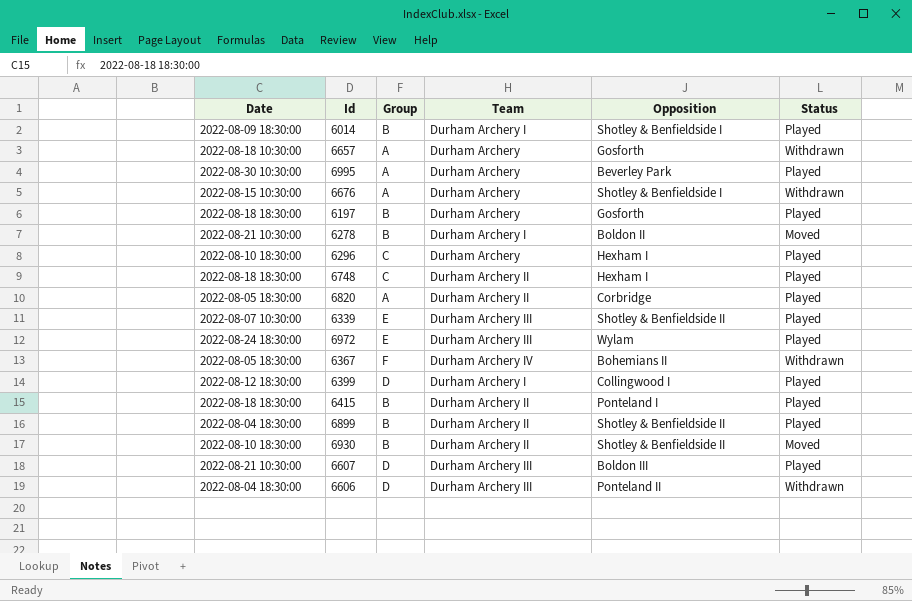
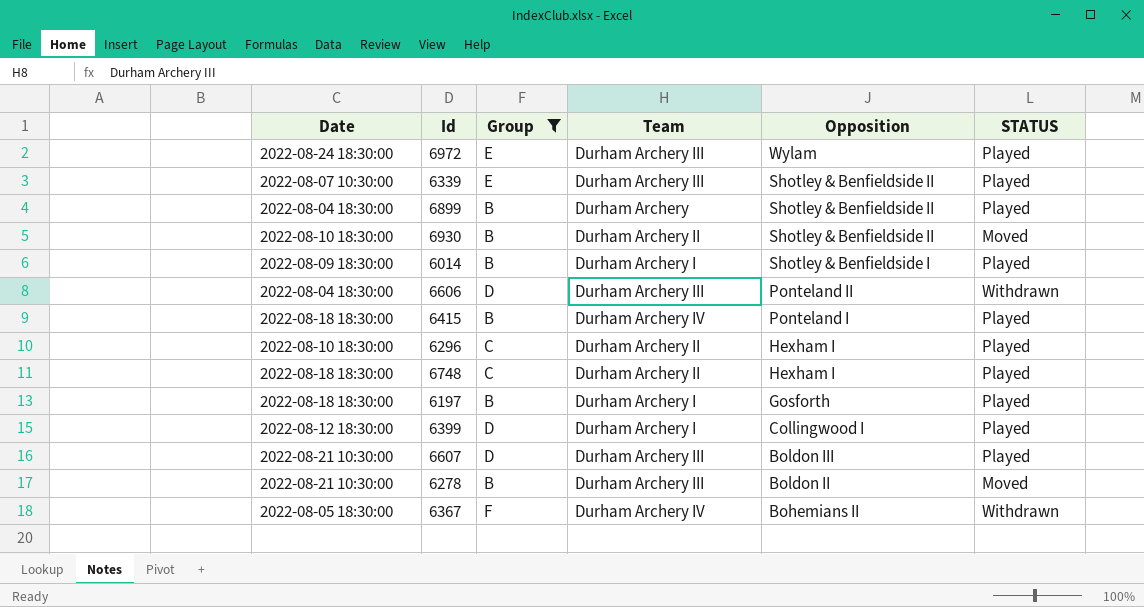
filter: none -> Group != A
row order: none -> Opposition descending
column name: Status -> STATUS
6899 | Team: Durham Archery II -> Durham Archery
6415 | Team: Durham Archery II -> Durham Archery IV
6296 | Team: Durham Archery -> Durham Archery II
6197 | Team: Durham Archery -> Durham Archery I
6278 | Team: Durham Archery I -> Durham Archery III

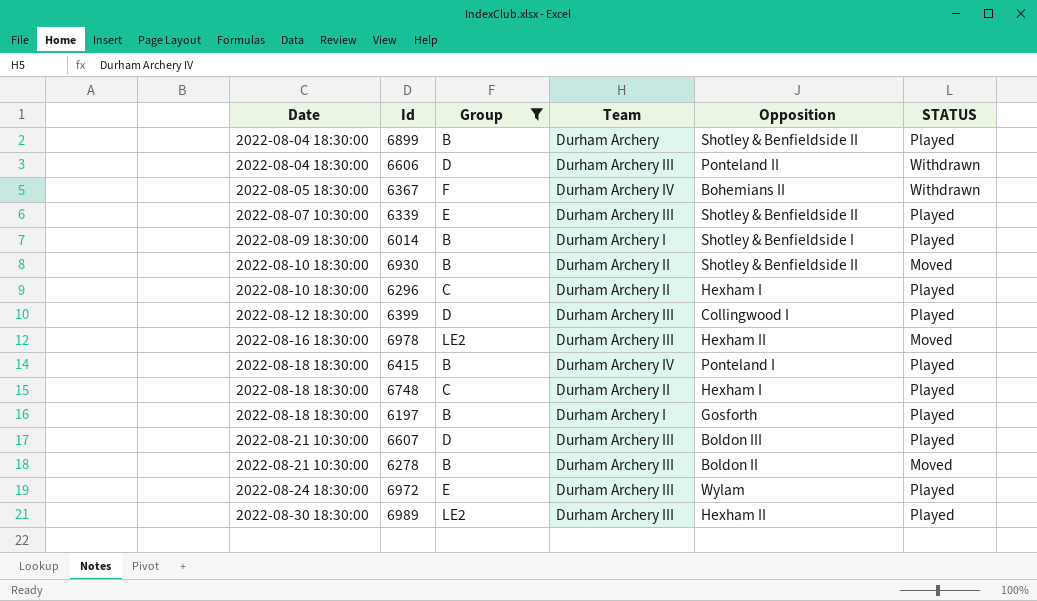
row order: Opposition descending -> Date ascending
6399 | Team: Durham Archery I -> Durham Archery III
row 6978: none -> 2022-08-16 18:30:00 | LE2 | Durham Archery III | Hexham II | Moved
row 6989: none -> 2022-08-30 18:30:00 | LE2 | Durham Archery III | Hexham II | Played

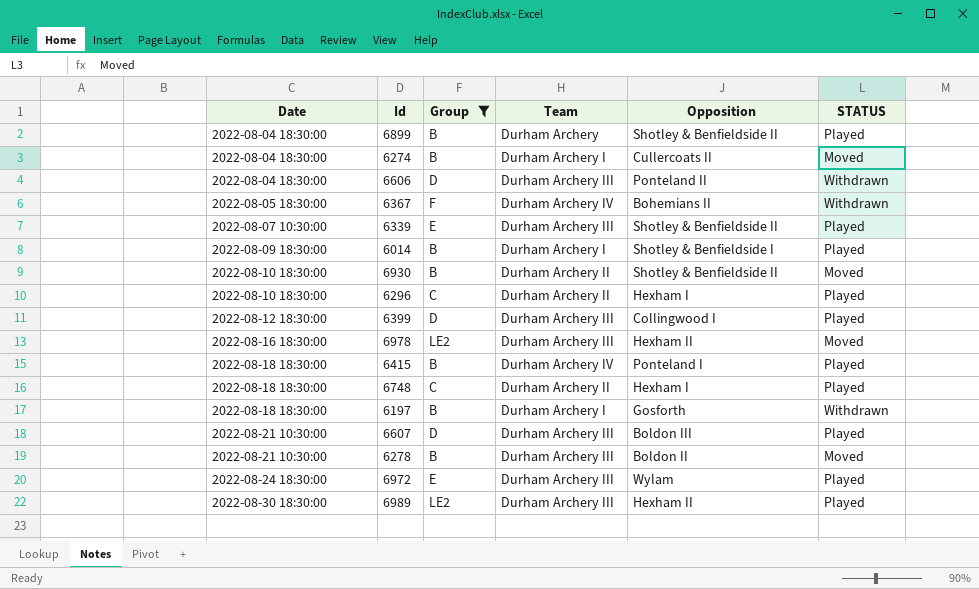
row 6274: none -> 2022-08-04 18:30:00 | B | Durham Archery I | Cullercoats II | Moved
6197 | STATUS: Played -> Withdrawn

